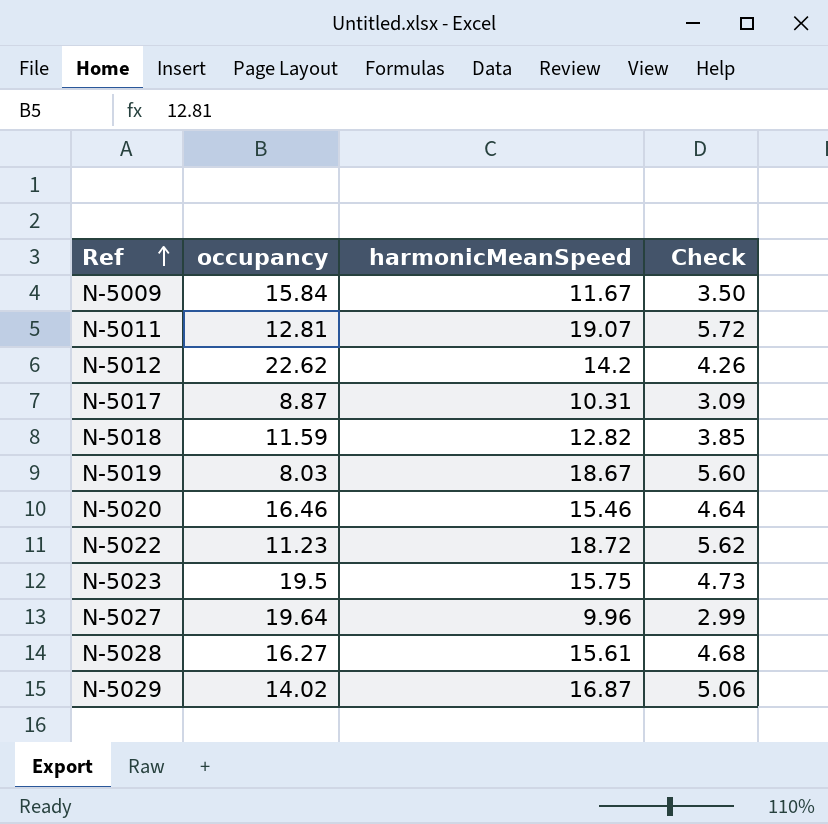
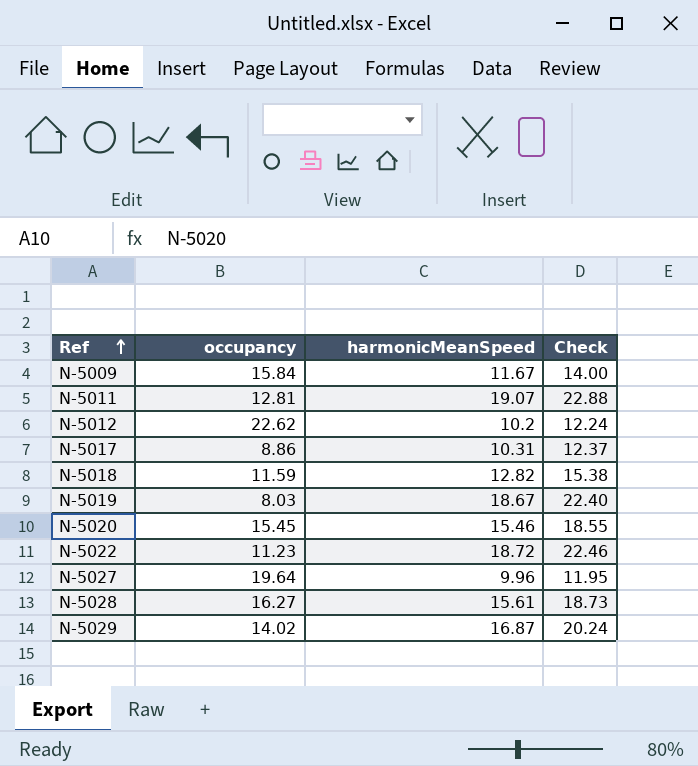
column Check | formula: [harmonicMeanSpeed] * 0.3 -> [harmonicMeanSpeed] * 1.2
row N-5023: 19.5 | 15.75 | 4.73 -> none
N-5012 | harmonicMeanSpeed: 14.2 -> 10.2
N-5017 | occupancy: 8.87 -> 8.86
N-5020 | occupancy: 16.46 -> 15.45

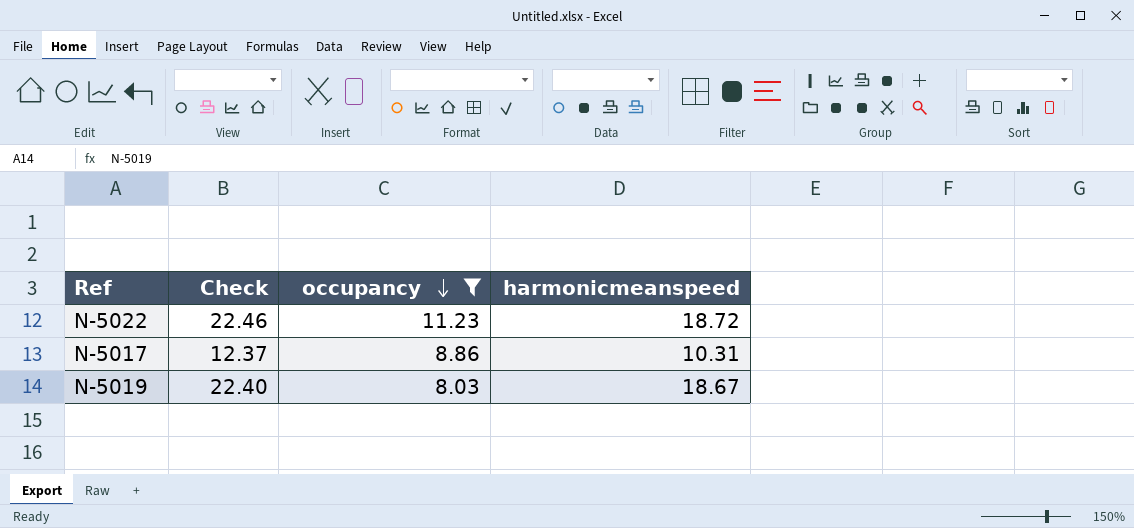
filter: none -> occupancy <= 11.23
row order: Ref ascending -> occupancy descending
column Check | position: 4 -> 2
column name: harmonicMeanSpeed -> harmonicmeanspeed

